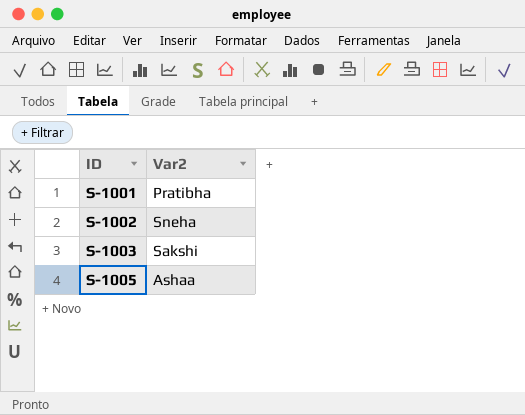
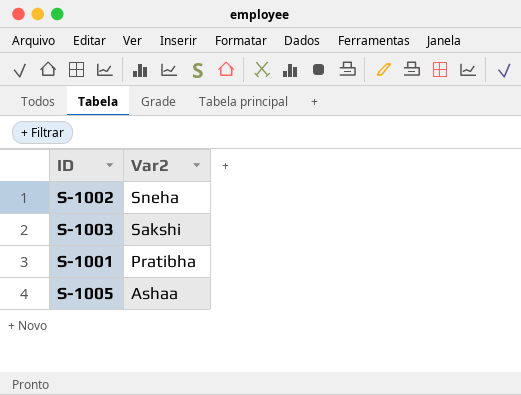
row order: ID ascending -> Var2 descending

